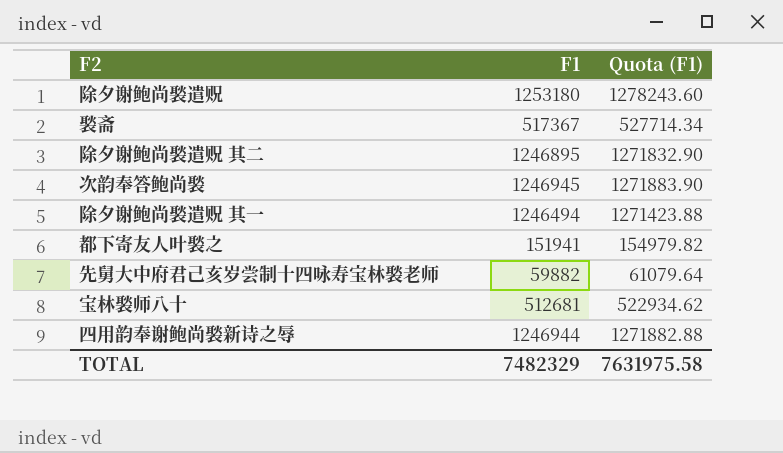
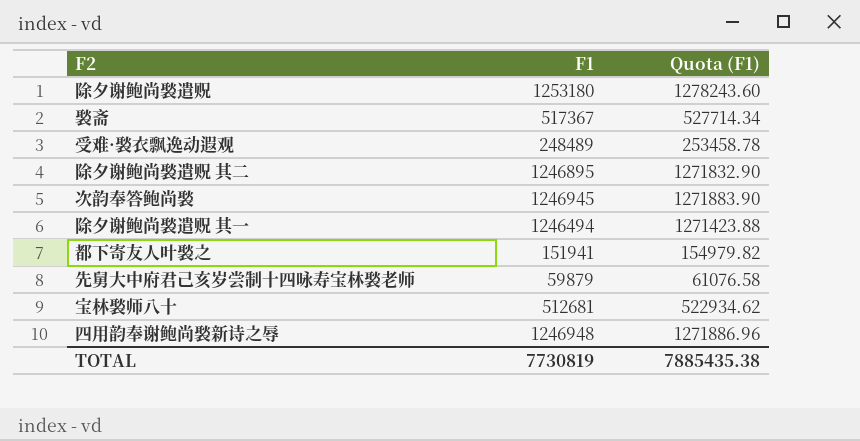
row 受难·褧衣飘逸动遐观: none -> 248489 | 253458.78
先舅大中府君己亥岁尝制十四咏寿宝林褧老师 | F1: 59882 -> 59879
先舅大中府君己亥岁尝制十四咏寿宝林褧老师 | Quota (F1): 61079.64 -> 61076.58
四用韵奉谢鲍尚褧新诗之辱 | F1: 1246944 -> 1246948
四用韵奉谢鲍尚褧新诗之辱 | Quota (F1): 1271882.88 -> 1271886.96
TOTAL | F1: 7482329 -> 7730819
TOTAL | Quota (F1): 7631975.58 -> 7885435.38

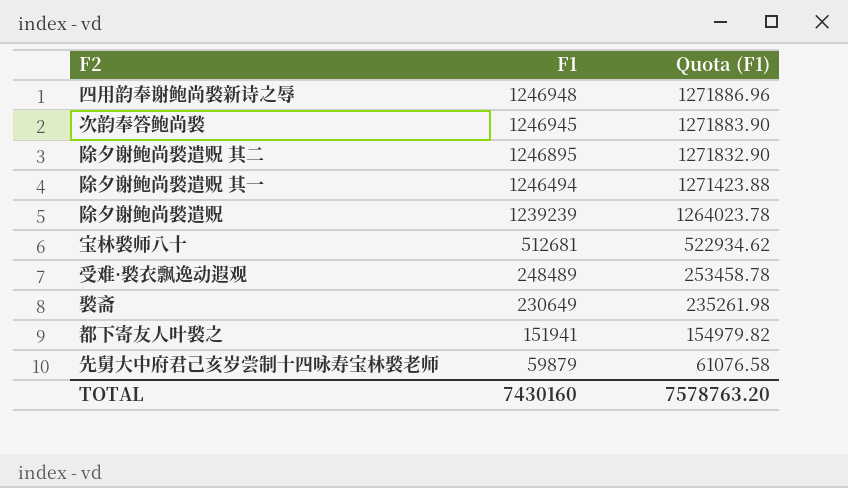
row order: none -> F1 descending
除夕谢鲍尚褧遣贶 | F1: 1253180 -> 1239239
除夕谢鲍尚褧遣贶 | Quota (F1): 1278243.60 -> 1264023.78
褧斋 | F1: 517367 -> 230649
褧斋 | Quota (F1): 527714.34 -> 235261.98
TOTAL | F1: 7730819 -> 7430160
TOTAL | Quota (F1): 7885435.38 -> 7578763.20

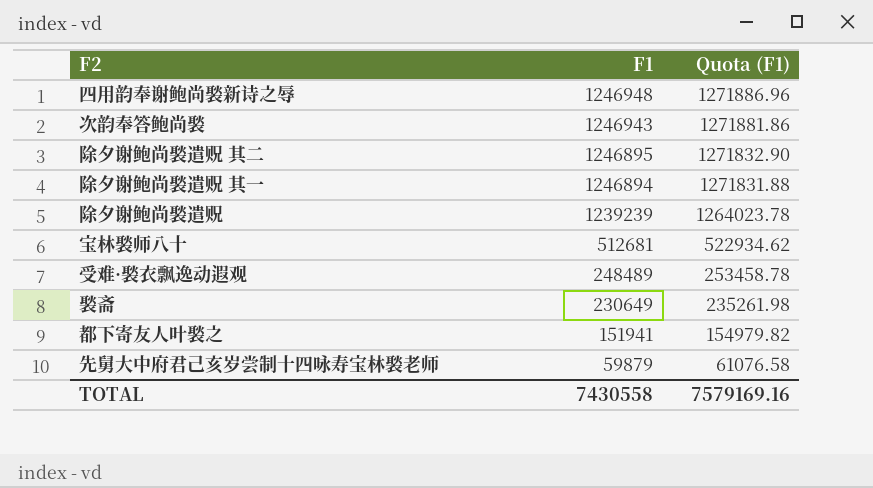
次韵奉答鲍尚褧 | F1: 1246945 -> 1246943
次韵奉答鲍尚褧 | Quota (F1): 1271883.90 -> 1271881.86
除夕谢鲍尚褧遣贶 其一 | F1: 1246494 -> 1246894
除夕谢鲍尚褧遣贶 其一 | Quota (F1): 1271423.88 -> 1271831.88
TOTAL | F1: 7430160 -> 7430558
TOTAL | Quota (F1): 7578763.20 -> 7579169.16

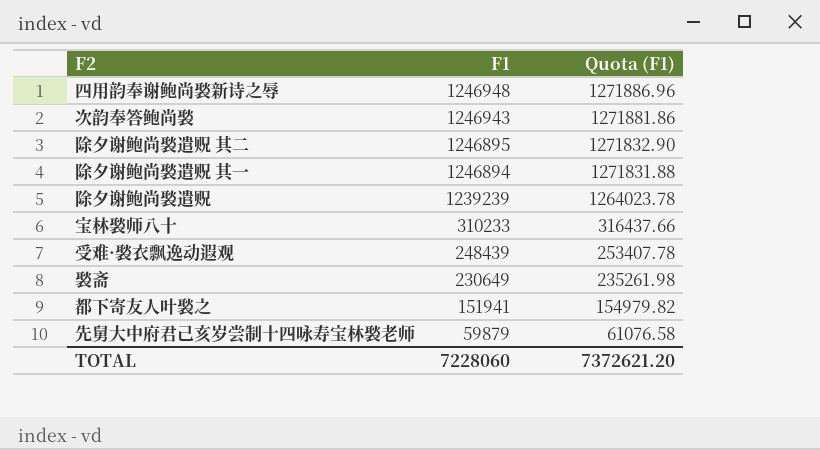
宝林褧师八十 | F1: 512681 -> 310233
宝林褧师八十 | Quota (F1): 522934.62 -> 316437.66
受难·褧衣飘逸动遐观 | F1: 248489 -> 248439
受难·褧衣飘逸动遐观 | Quota (F1): 253458.78 -> 253407.78
TOTAL | F1: 7430558 -> 7228060
TOTAL | Quota (F1): 7579169.16 -> 7372621.20

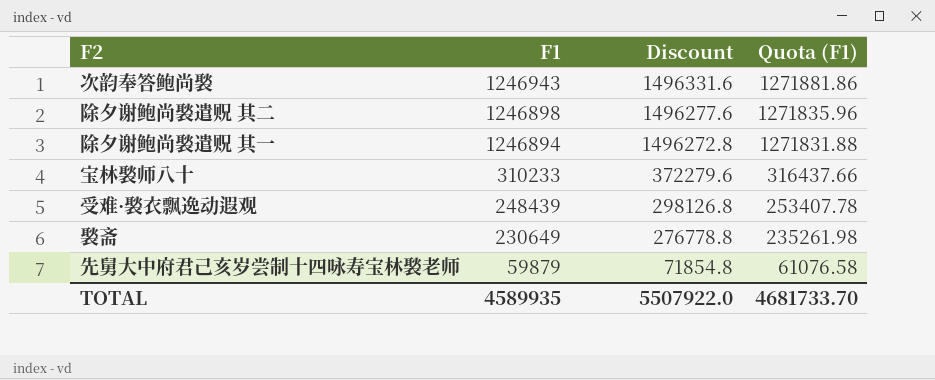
column Discount | formula: none -> [F1] * 1.2
row 四用韵奉谢鲍尚褧新诗之辱: 1246948 | 1271886.96 -> none
row 除夕谢鲍尚褧遣贶: 1239239 | 1264023.78 -> none
row 都下寄友人叶褧之: 151941 | 154979.82 -> none
除夕谢鲍尚褧遣贶 其二 | F1: 1246895 -> 1246898
除夕谢鲍尚褧遣贶 其二 | Quota (F1): 1271832.90 -> 1271835.96
TOTAL | F1: 7228060 -> 4589935
TOTAL | Quota (F1): 7372621.20 -> 4681733.70

